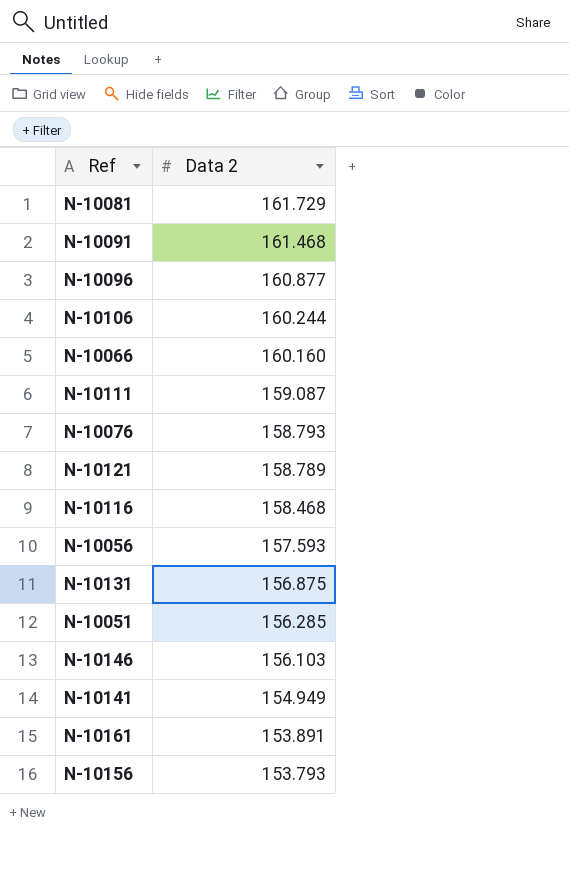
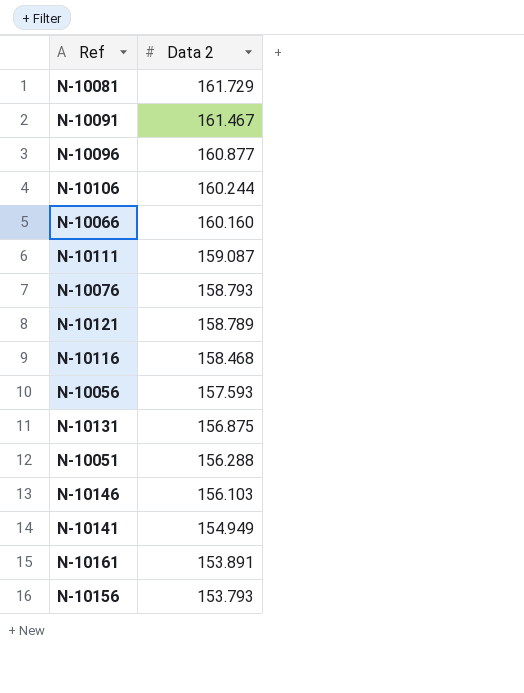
N-10091 | Data 2: 161.468 -> 161.467
N-10051 | Data 2: 156.285 -> 156.288

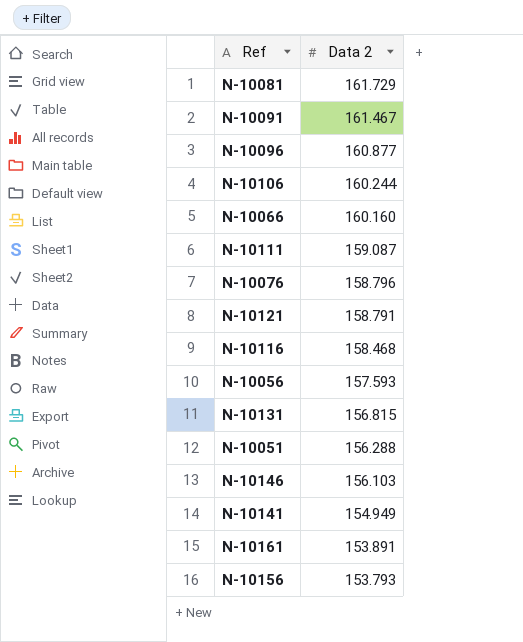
N-10076 | Data 2: 158.793 -> 158.796
N-10121 | Data 2: 158.789 -> 158.791
N-10131 | Data 2: 156.875 -> 156.815

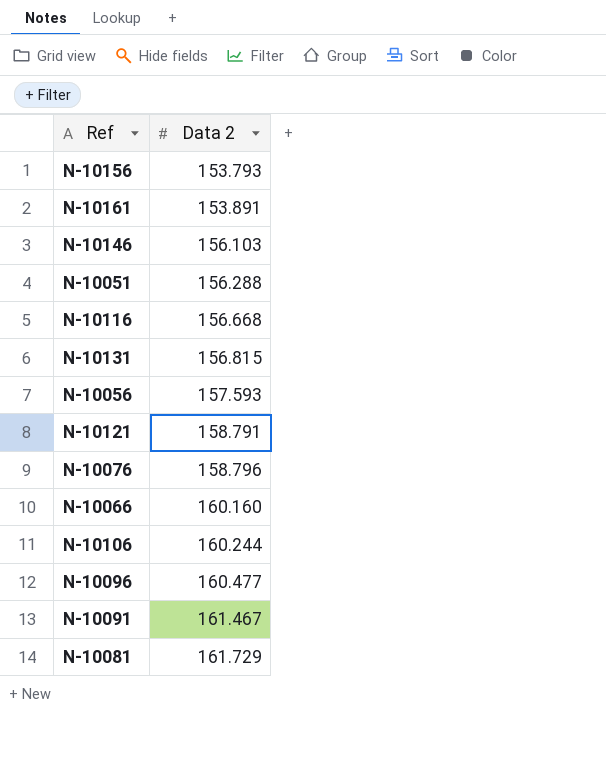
row order: Data 2 descending -> Data 2 ascending
row N-10111: 159.087 -> none
row N-10141: 154.949 -> none
N-10116 | Data 2: 158.468 -> 156.668
N-10096 | Data 2: 160.877 -> 160.477

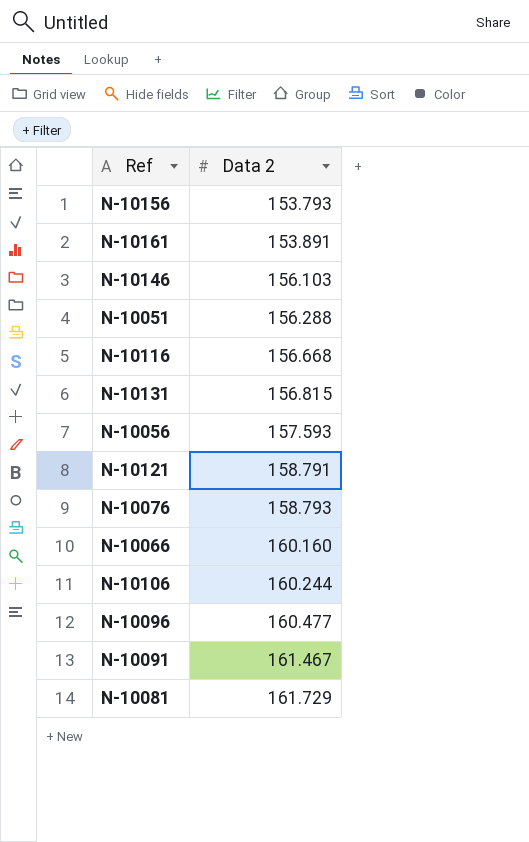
N-10076 | Data 2: 158.796 -> 158.793

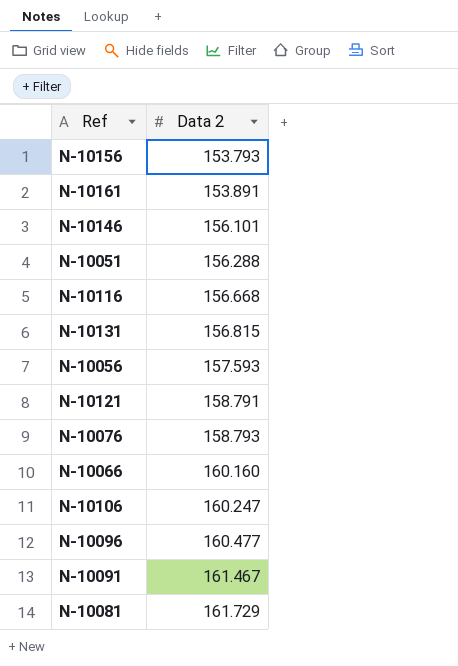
N-10146 | Data 2: 156.103 -> 156.101
N-10106 | Data 2: 160.244 -> 160.247

